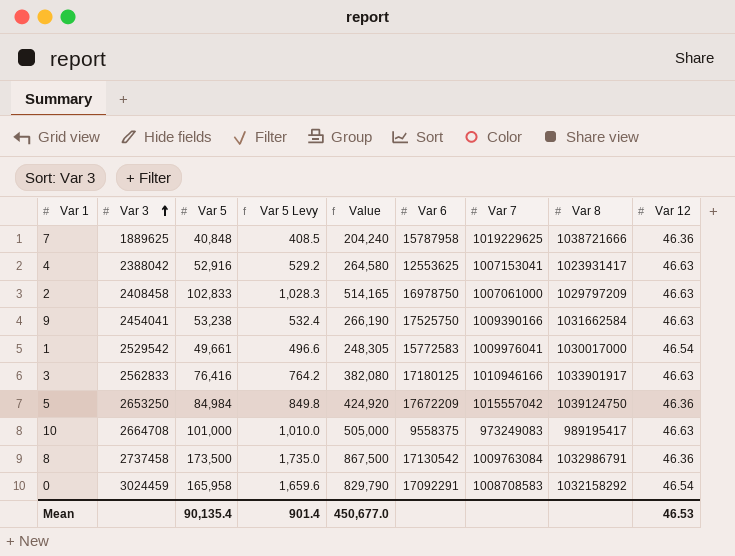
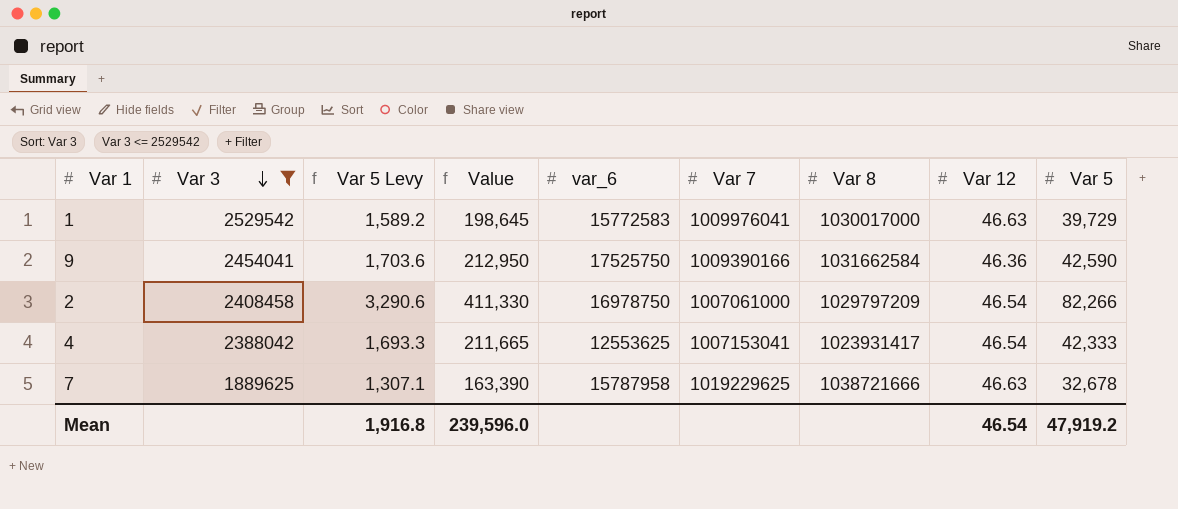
filter: none -> Var 3 <= 2529542
row order: Var 3 ascending -> Var 3 descending
column Var 5 Levy | formula: [Var 5] * 0.01 -> [Var 5] * 0.04
column name: Var 6 -> var_6
column Var 5 | position: 3 -> 9
1 | Value: 248,305 -> 198,645
1 | Var 12: 46.54 -> 46.63
1 | Var 5: 49,661 -> 39,729
9 | Value: 266,190 -> 212,950
9 | Var 12: 46.63 -> 46.36
9 | Var 5: 53,238 -> 42,590
2 | Value: 514,165 -> 411,330
2 | Var 12: 46.63 -> 46.54
2 | Var 5: 102,833 -> 82,266
4 | Value: 264,580 -> 211,665
4 | Var 12: 46.63 -> 46.54
4 | Var 5: 52,916 -> 42,333
7 | Value: 204,240 -> 163,390
7 | Var 12: 46.36 -> 46.63
7 | Var 5: 40,848 -> 32,678
Mean | Var 5 Levy: 901.4 -> 1,916.8
Mean | Value: 450,677.0 -> 239,596.0
Mean | Var 12: 46.53 -> 46.54
Mean | Var 5: 90,135.4 -> 47,919.2

